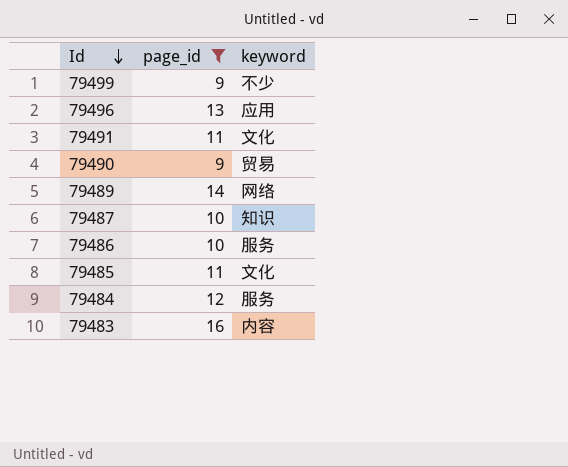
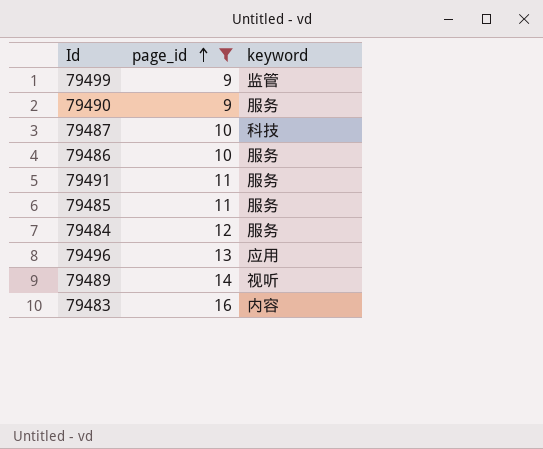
row order: Id descending -> page_id ascending
79499 | keyword: 不少 -> 监管
79490 | keyword: 贸易 -> 服务
79487 | keyword: 知识 -> 科技
79491 | keyword: 文化 -> 服务
79485 | keyword: 文化 -> 服务
79489 | keyword: 网络 -> 视听

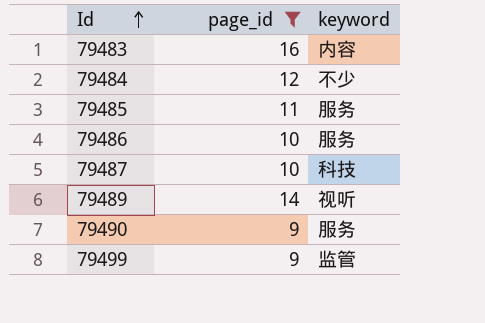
row order: page_id ascending -> Id ascending
row 79491: 11 | 服务 -> none
row 79496: 13 | 应用 -> none
79484 | keyword: 服务 -> 不少

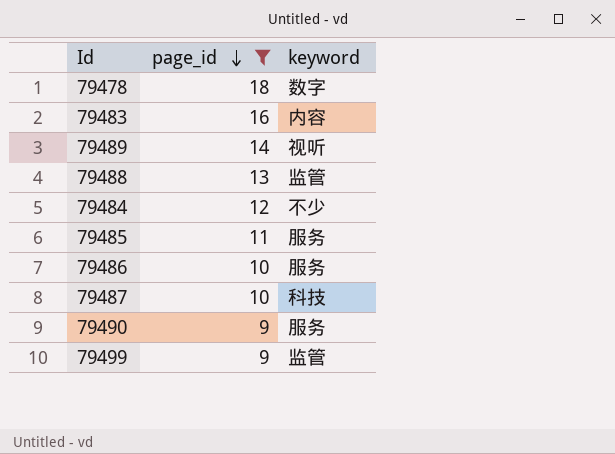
row order: Id ascending -> page_id descending
row 79478: none -> 18 | 数字
row 79488: none -> 13 | 监管

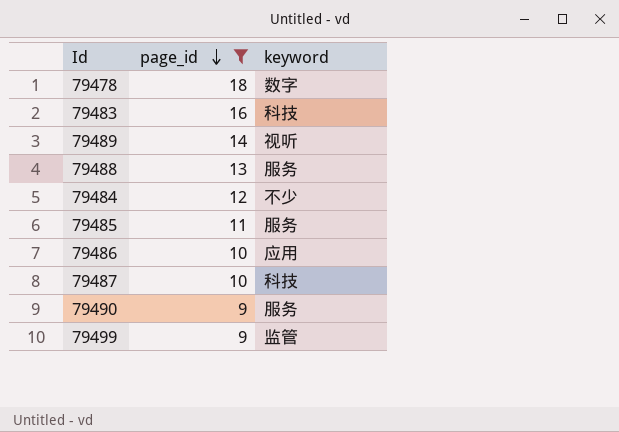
79483 | keyword: 内容 -> 科技
79488 | keyword: 监管 -> 服务
79486 | keyword: 服务 -> 应用

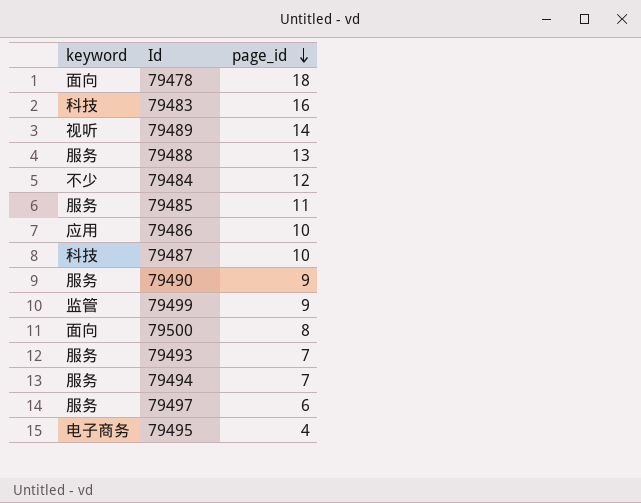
filter: page_id >= 9 -> none
column keyword | position: 3 -> 1
79478 | keyword: 数字 -> 面向

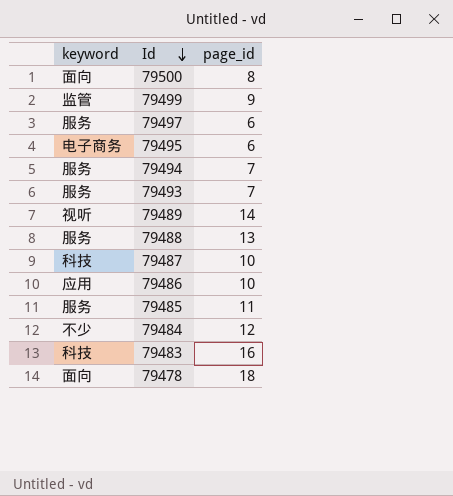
row order: page_id descending -> Id descending
row 79490: 服务 | 9 -> none
79495 | page_id: 4 -> 6

